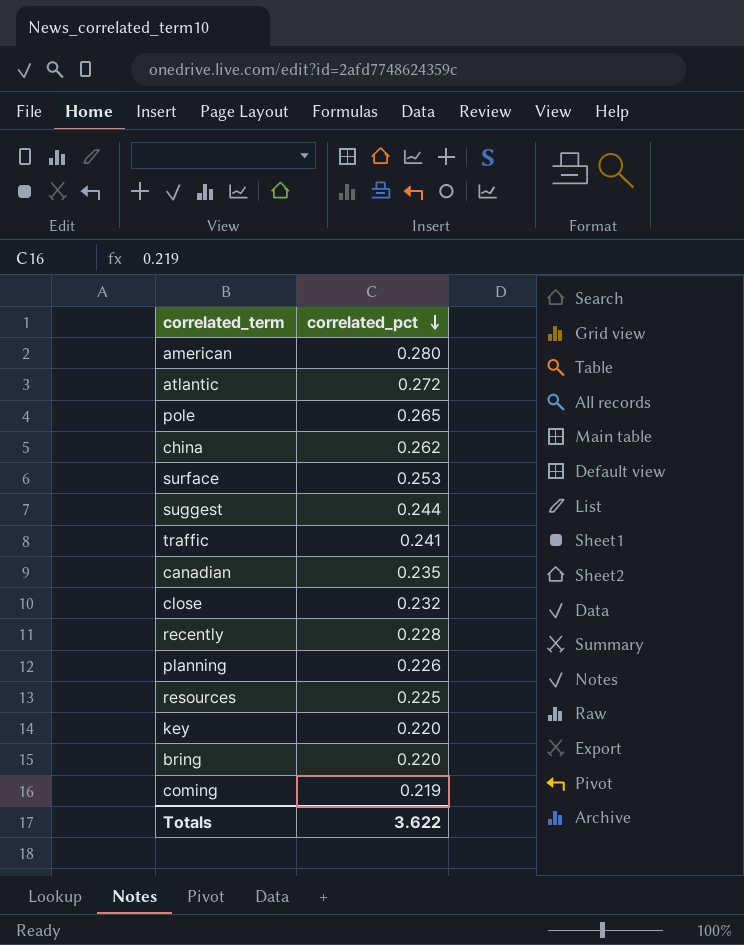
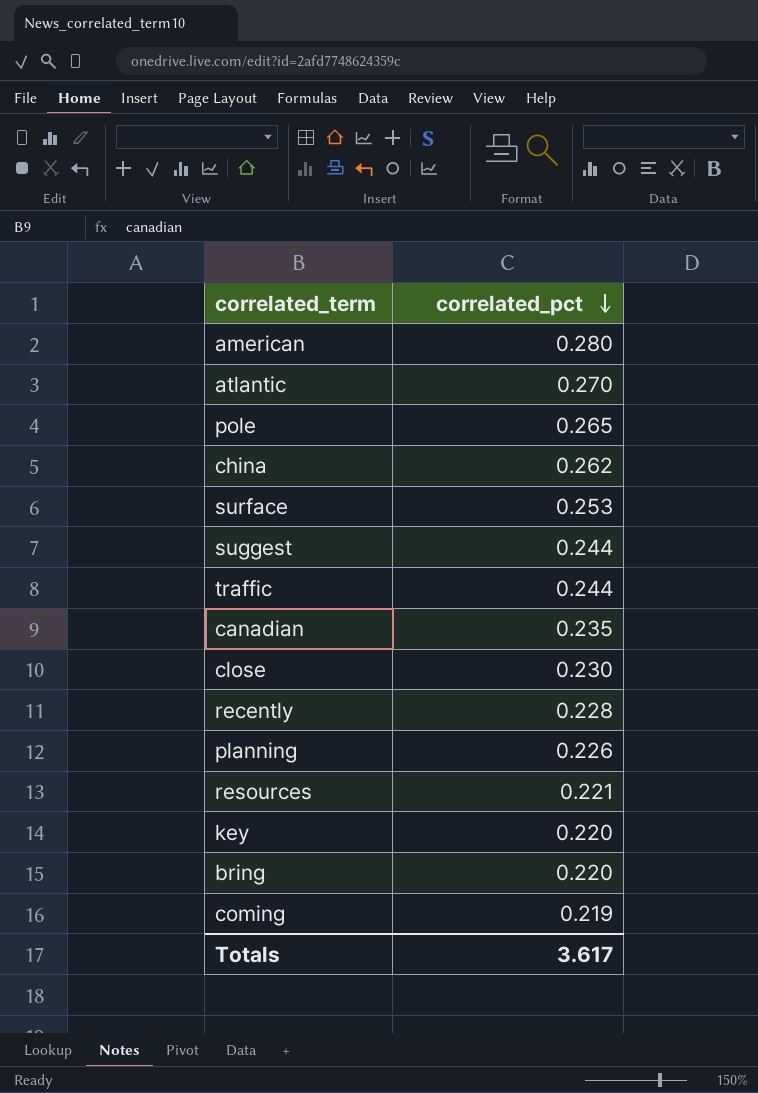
atlantic | correlated_pct: 0.272 -> 0.270
traffic | correlated_pct: 0.241 -> 0.244
close | correlated_pct: 0.232 -> 0.230
resources | correlated_pct: 0.225 -> 0.221
Totals | correlated_pct: 3.622 -> 3.617

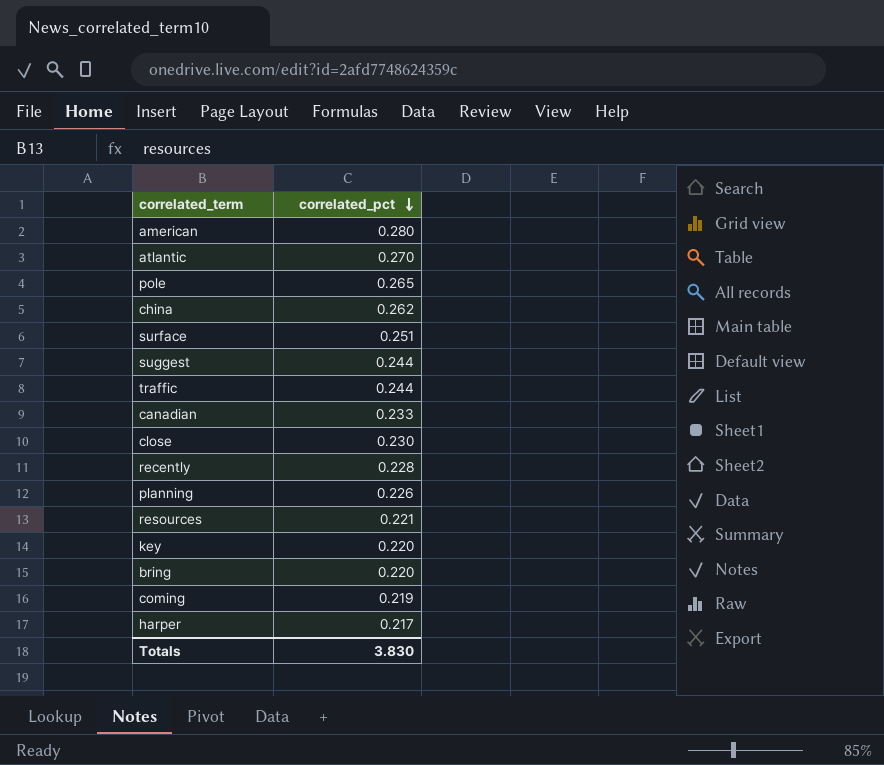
surface | correlated_pct: 0.253 -> 0.251
canadian | correlated_pct: 0.235 -> 0.233
row harper: none -> 0.217
Totals | correlated_pct: 3.617 -> 3.830

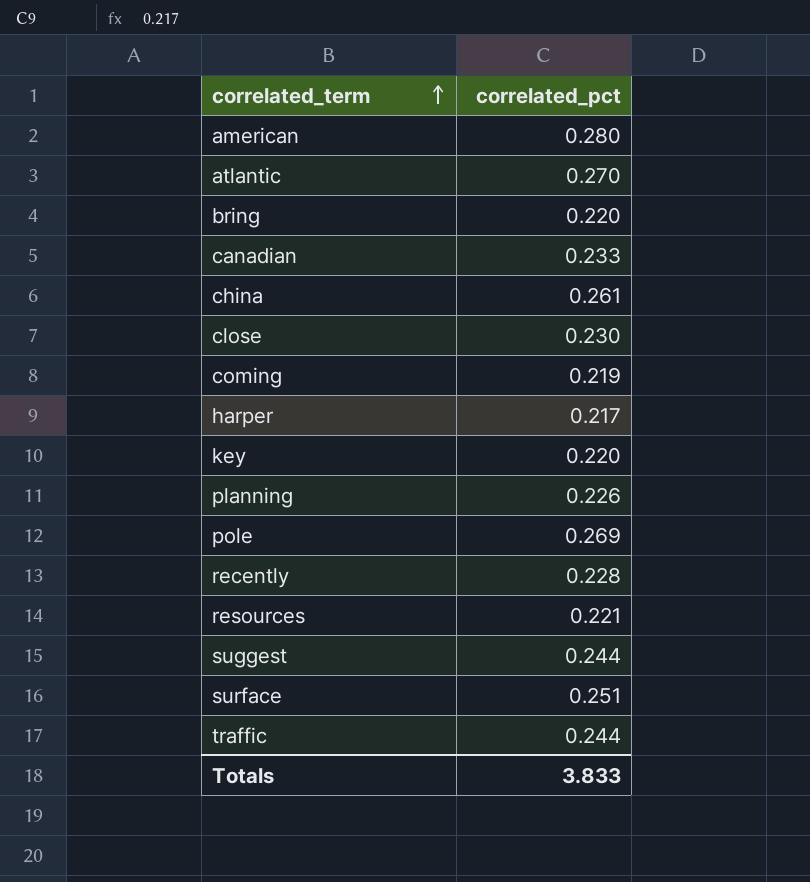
row order: correlated_pct descending -> correlated_term ascending
china | correlated_pct: 0.262 -> 0.261
pole | correlated_pct: 0.265 -> 0.269
Totals | correlated_pct: 3.830 -> 3.833

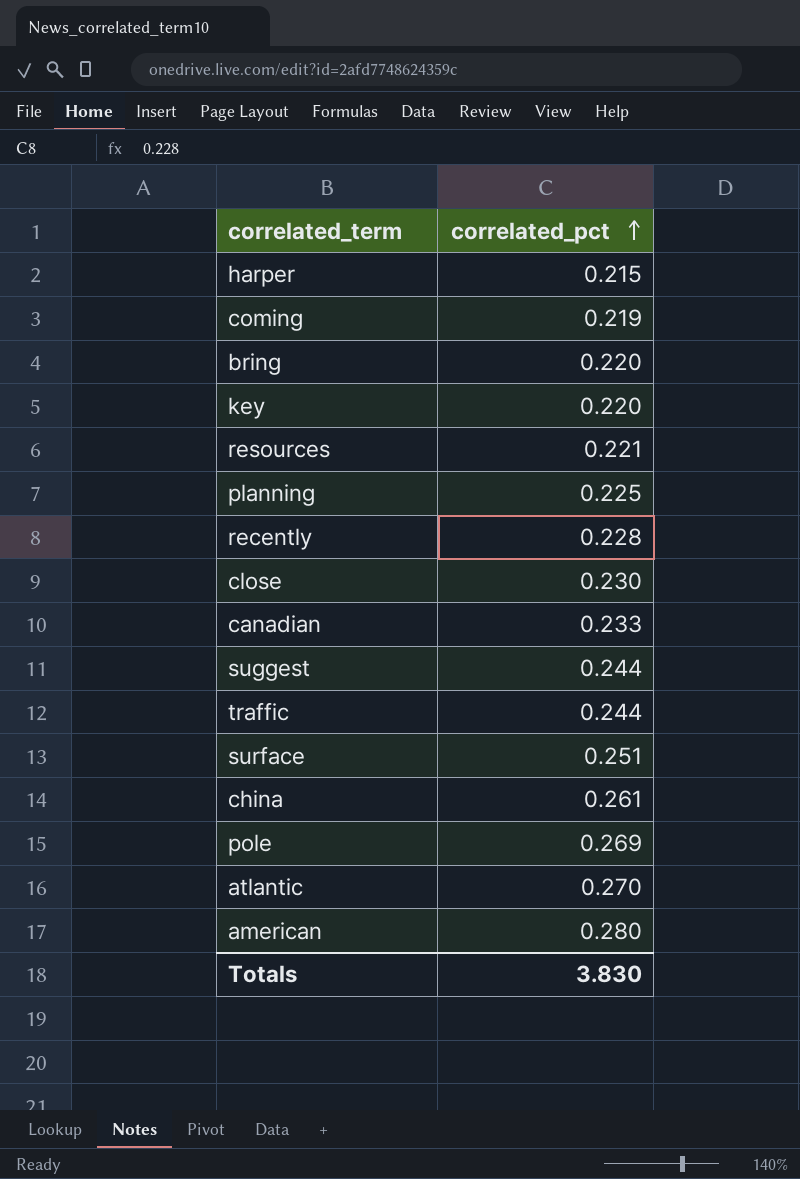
row order: correlated_term ascending -> correlated_pct ascending
harper | correlated_pct: 0.217 -> 0.215
planning | correlated_pct: 0.226 -> 0.225
Totals | correlated_pct: 3.833 -> 3.830

